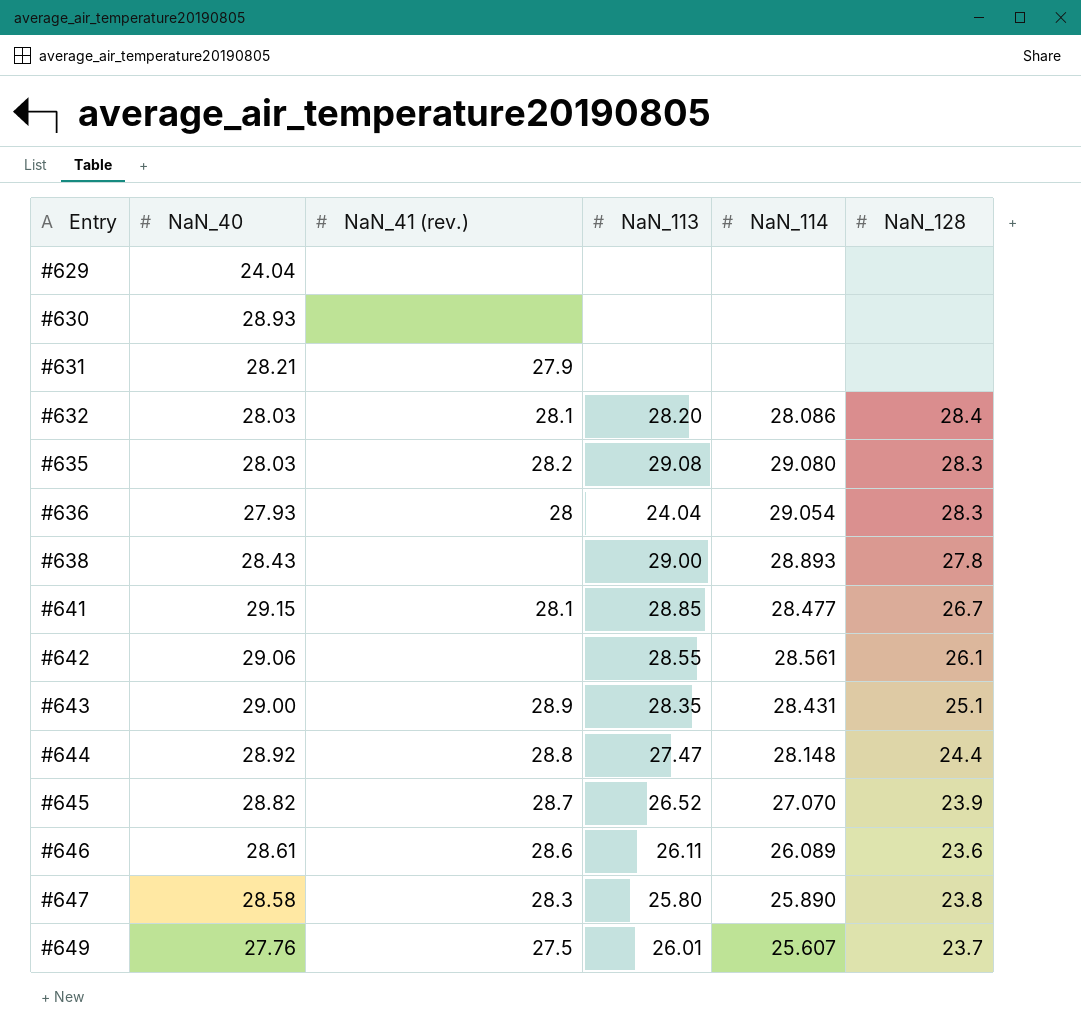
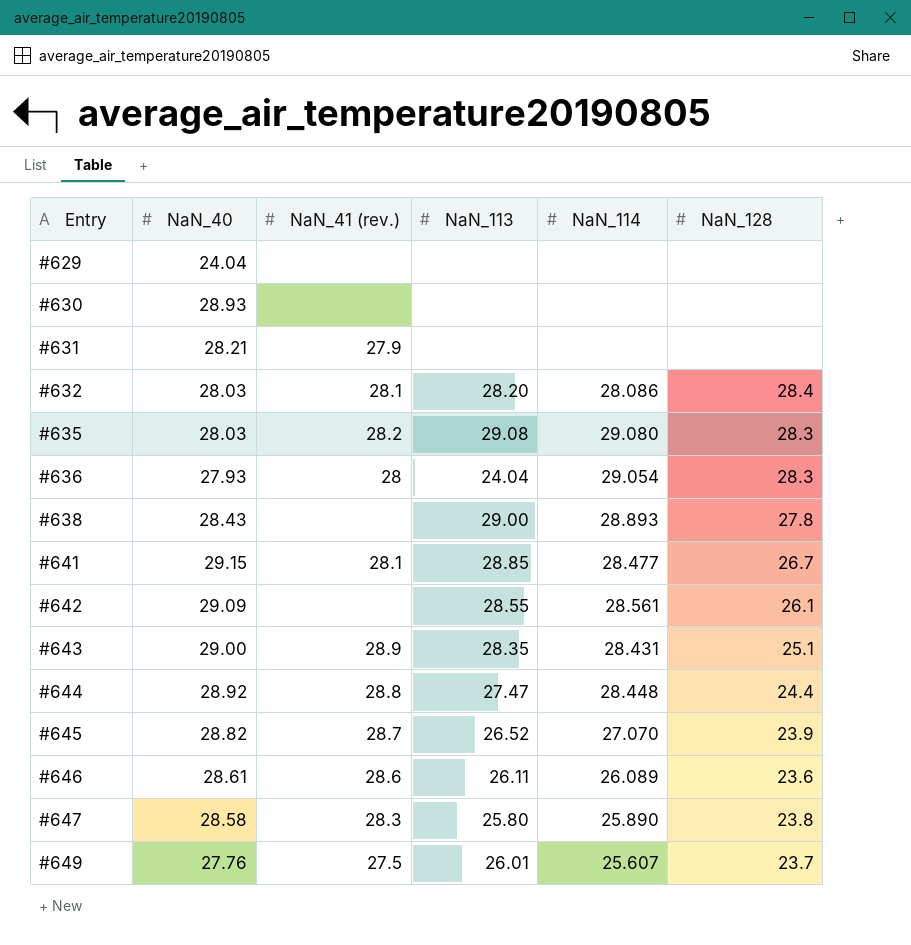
#642 | NaN_40: 29.06 -> 29.09
#644 | NaN_114: 28.148 -> 28.448

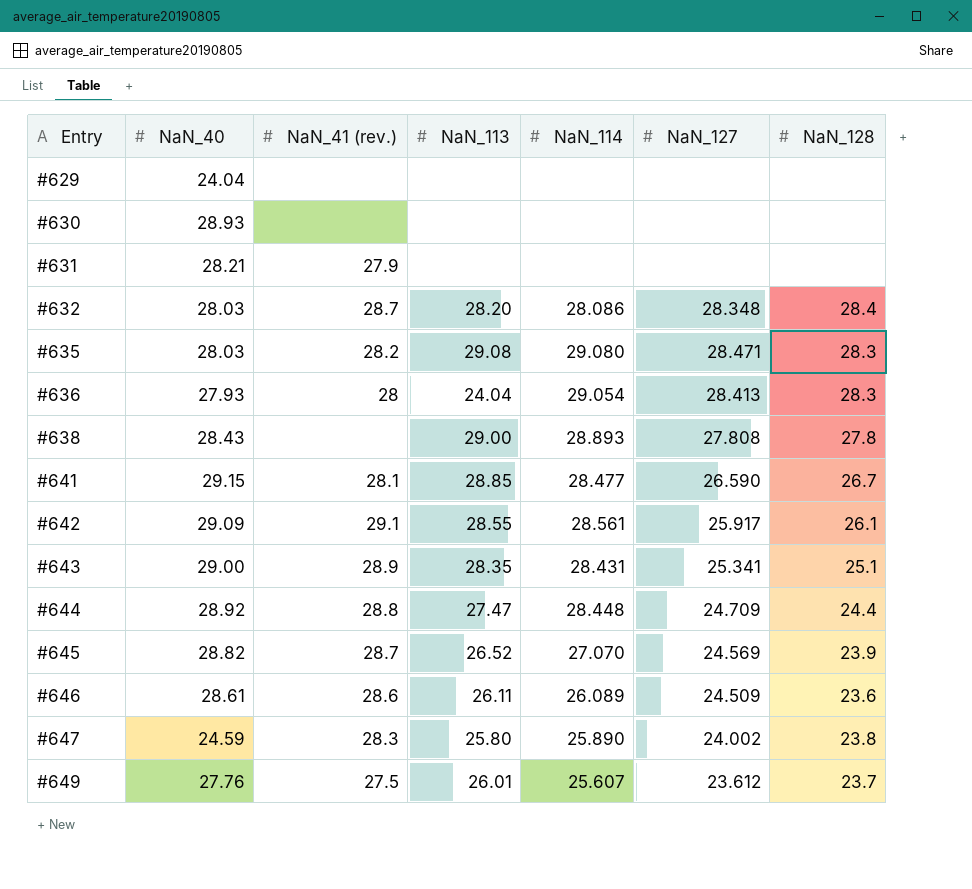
column NaN_127 | position: none -> 6
#632 | NaN_41 (rev.): 28.1 -> 28.7
#642 | NaN_41 (rev.): none -> 29.1
#647 | NaN_40: 28.58 -> 24.59

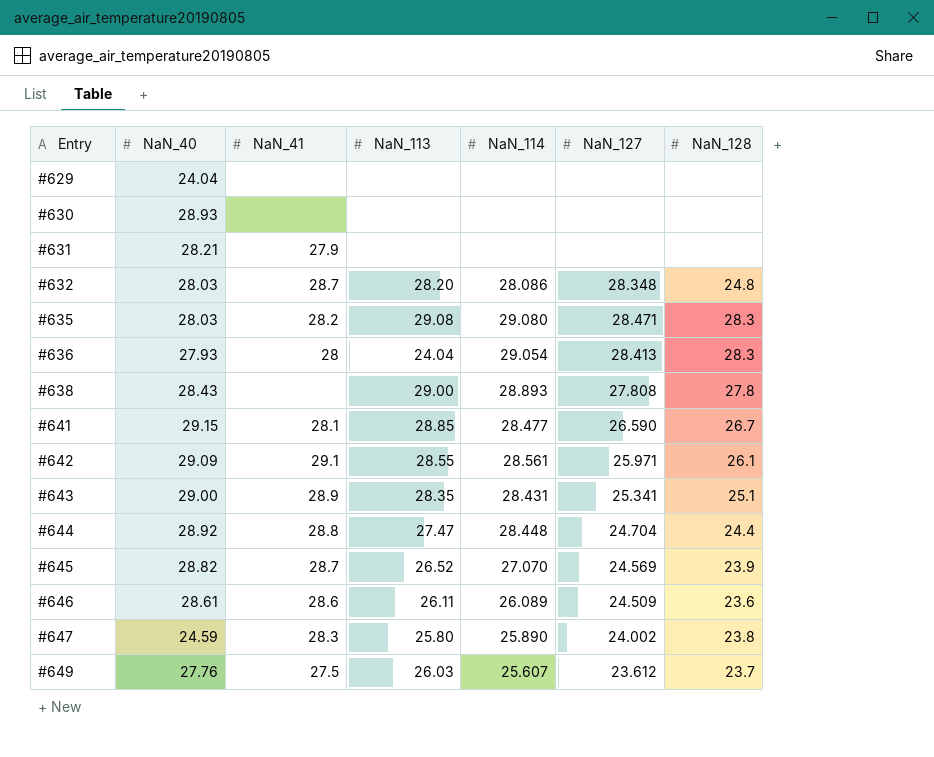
column name: NaN_41 (rev.) -> NaN_41
#632 | NaN_128: 28.4 -> 24.8
#642 | NaN_127: 25.917 -> 25.971
#644 | NaN_127: 24.709 -> 24.704
#649 | NaN_113: 26.01 -> 26.03

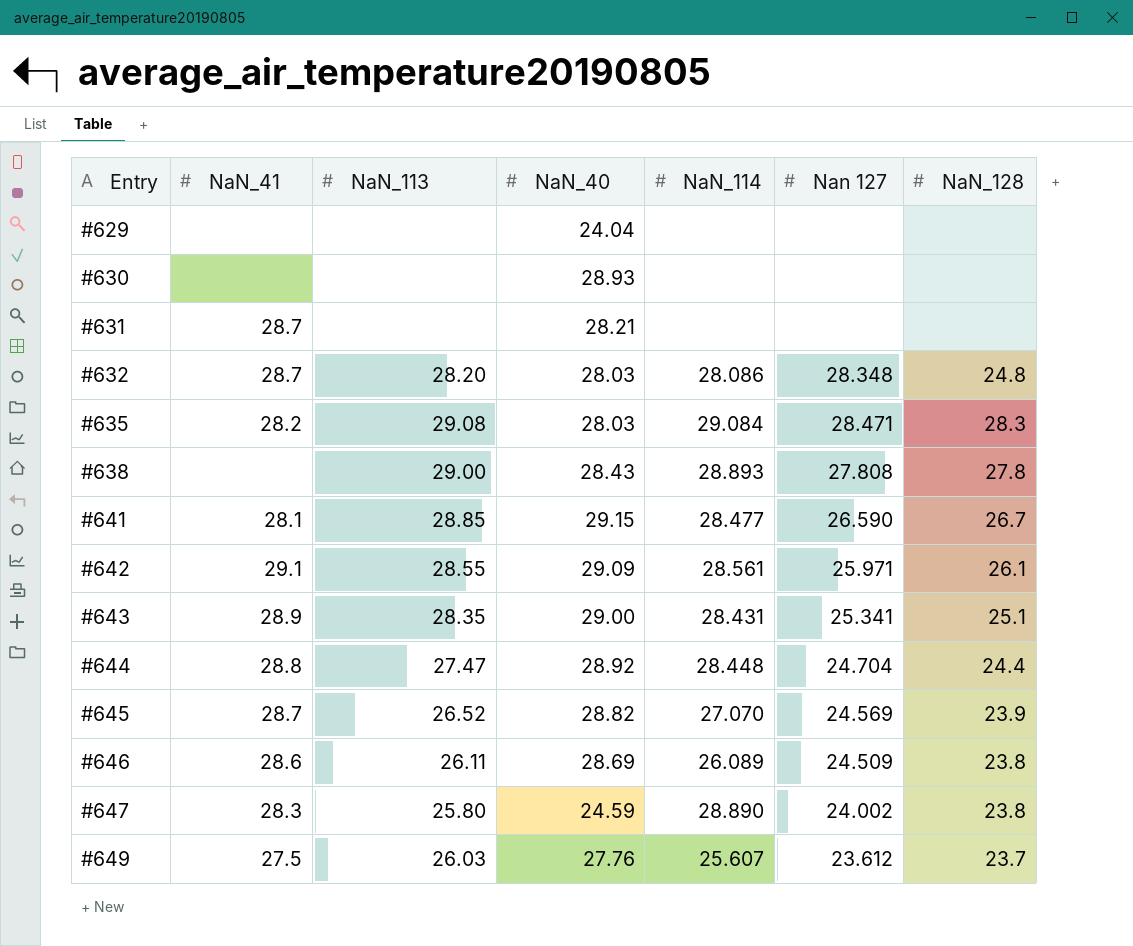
column NaN_40 | position: 2 -> 4
column name: NaN_127 -> Nan 127
row #636: 27.93 | 28 | 24.04 | 29.054 | 28.413 | 28.3 -> none
#631 | NaN_41: 27.9 -> 28.7
#635 | NaN_114: 29.080 -> 29.084
#646 | NaN_40: 28.61 -> 28.69
#646 | NaN_128: 23.6 -> 23.8
#647 | NaN_114: 25.890 -> 28.890

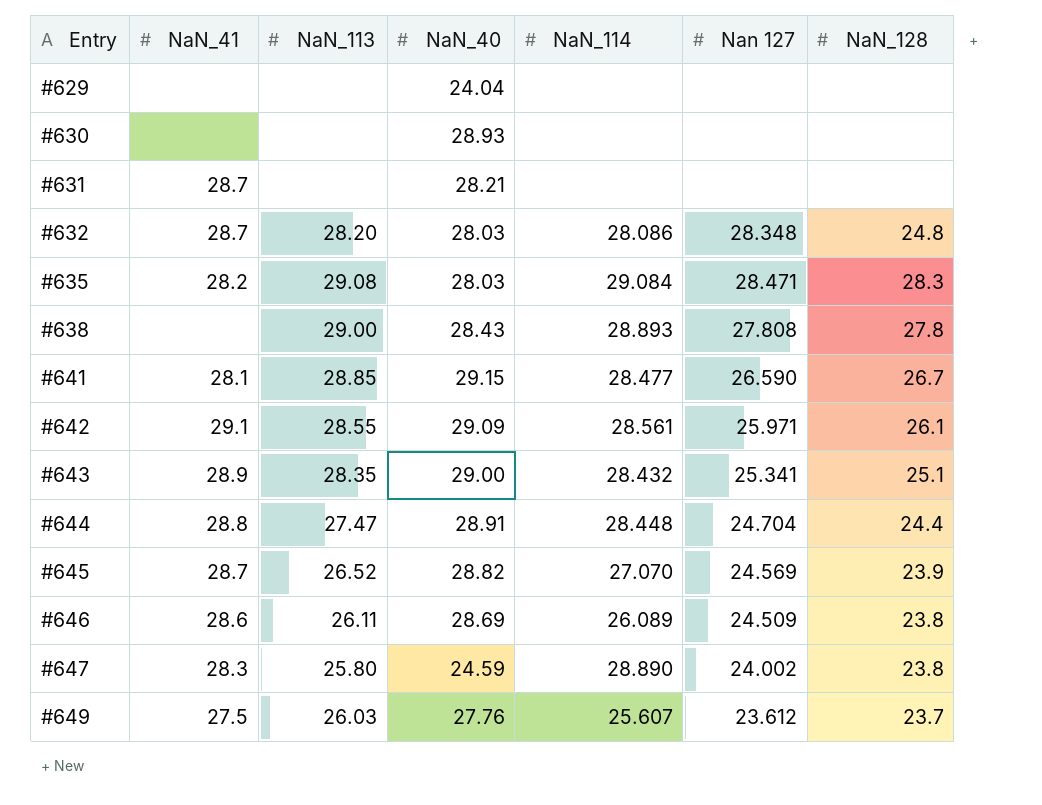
#643 | NaN_114: 28.431 -> 28.432
#644 | NaN_40: 28.92 -> 28.91

